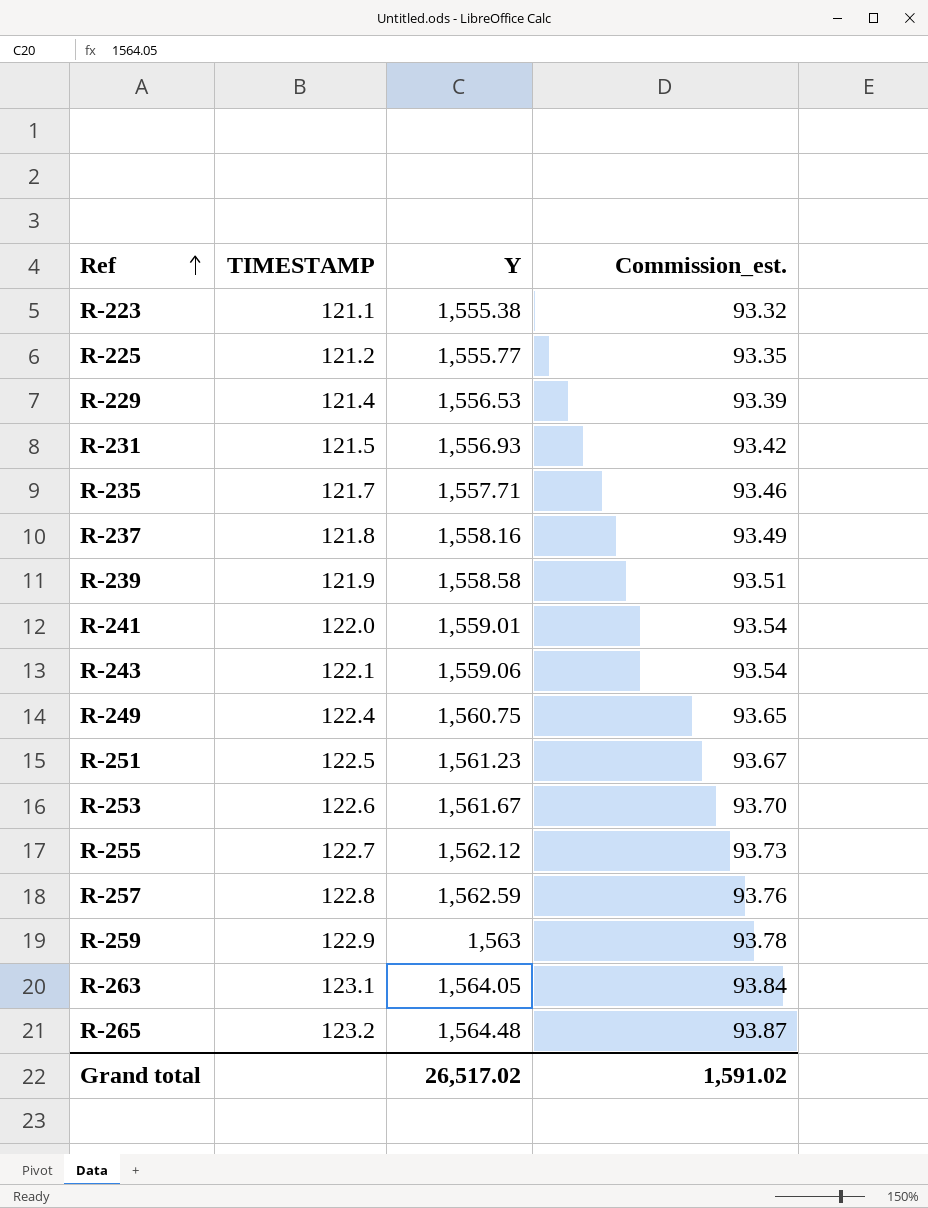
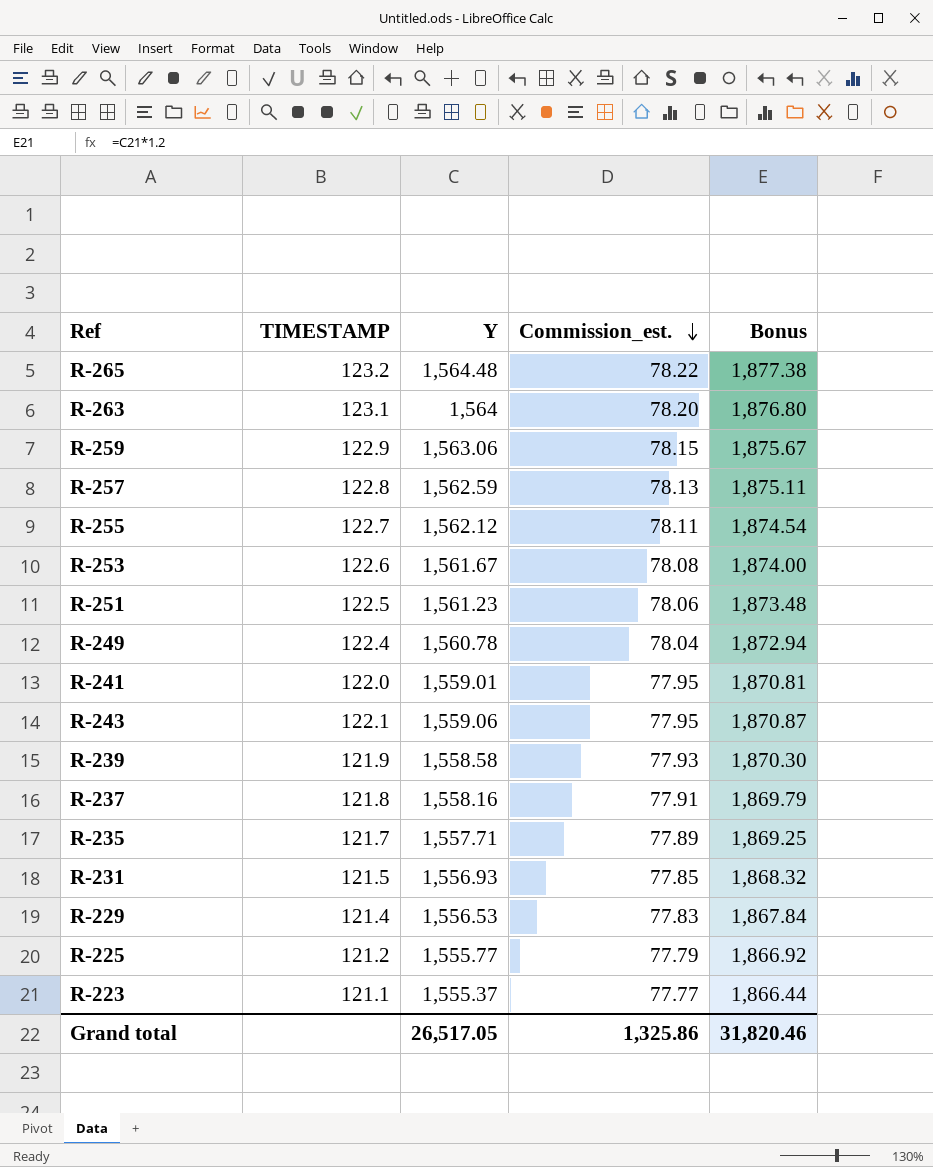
row order: Ref ascending -> Commission_est. descending
column Commission_est. | formula: [Y] * 0.06 -> [Y] * 0.05
column Bonus | formula: none -> [Y] * 1.2
R-263 | Y: 1,564.05 -> 1,564
R-259 | Y: 1,563 -> 1,563.06
R-249 | Y: 1,560.75 -> 1,560.78
R-223 | Y: 1,555.38 -> 1,555.37
Grand total | Y: 26,517.02 -> 26,517.05
Grand total | Commission_est.: 1,591.02 -> 1,325.86

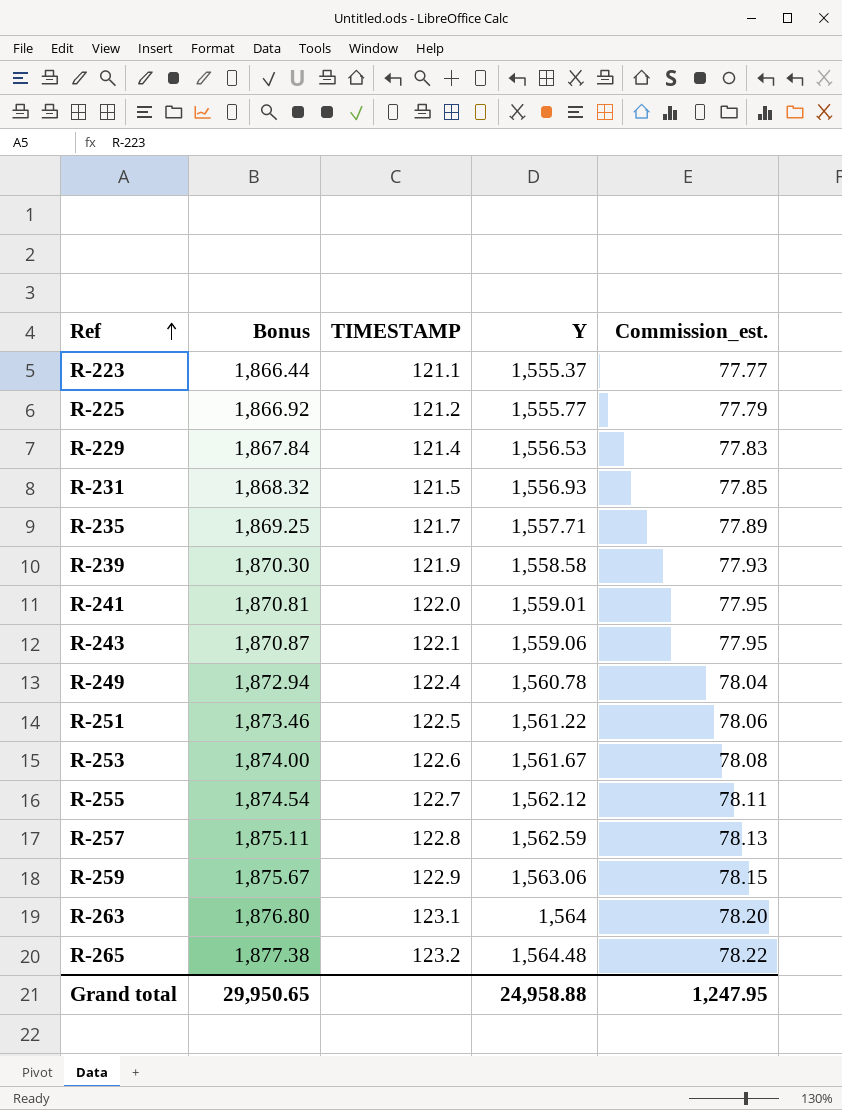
row order: Commission_est. descending -> Ref ascending
column Bonus | position: 5 -> 2
row R-237: 121.8 | 1,558.16 | 77.91 | 1,869.79 -> none
R-251 | Bonus: 1,873.48 -> 1,873.46
R-251 | Y: 1,561.23 -> 1,561.22
Grand total | Bonus: 31,820.46 -> 29,950.65
Grand total | Y: 26,517.05 -> 24,958.88
Grand total | Commission_est.: 1,325.86 -> 1,247.95

